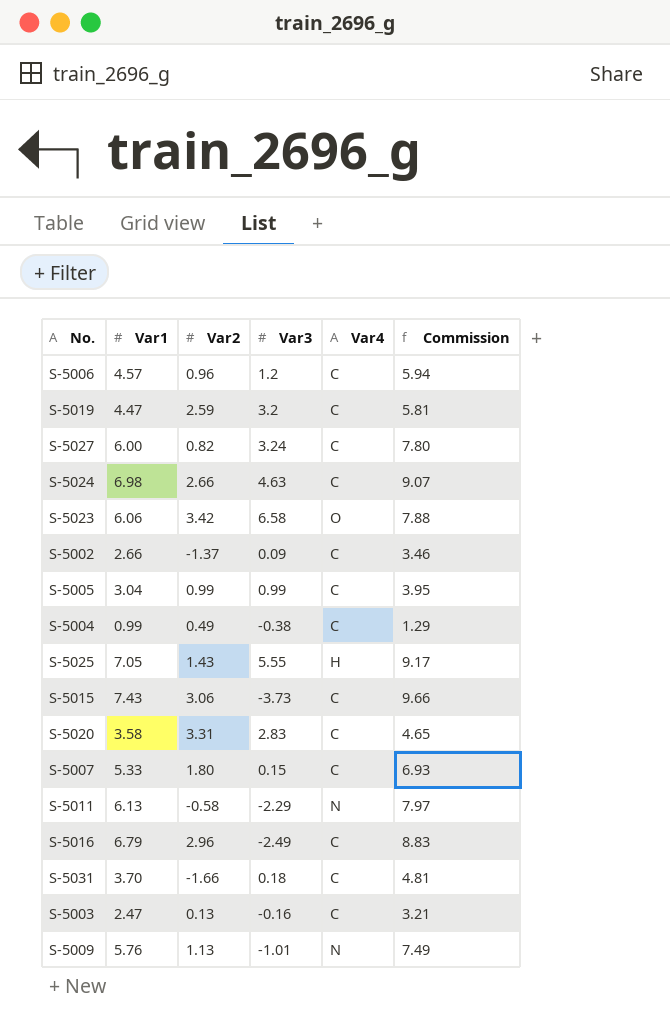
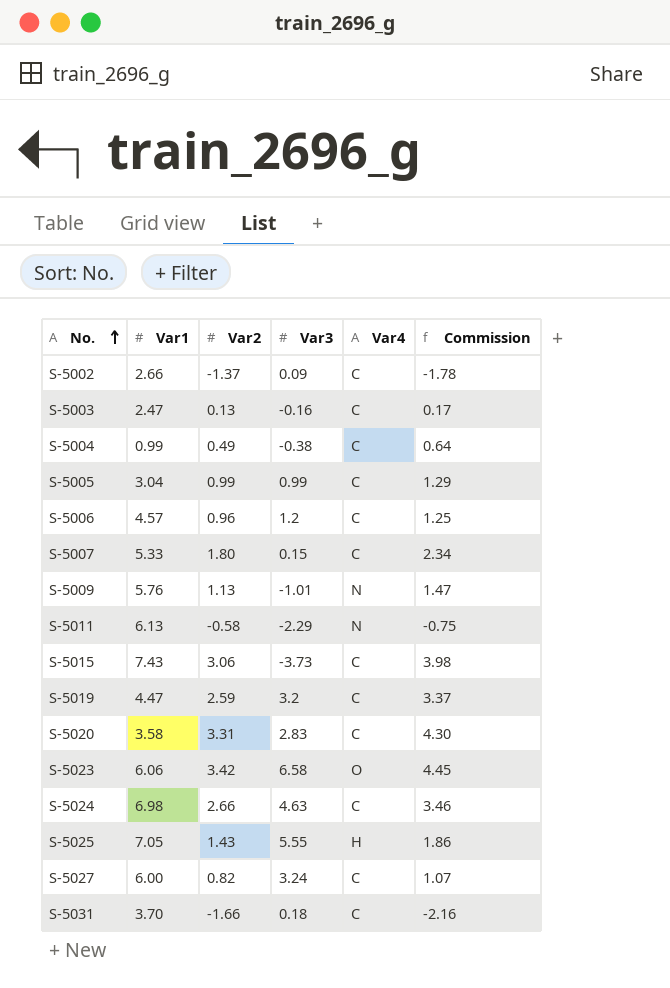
row order: none -> No. ascending
column Commission | formula: [Var1] * 1.3 -> [Var2] * 1.3
row S-5016: 6.79 | 2.96 | -2.49 | C | 8.83 -> none

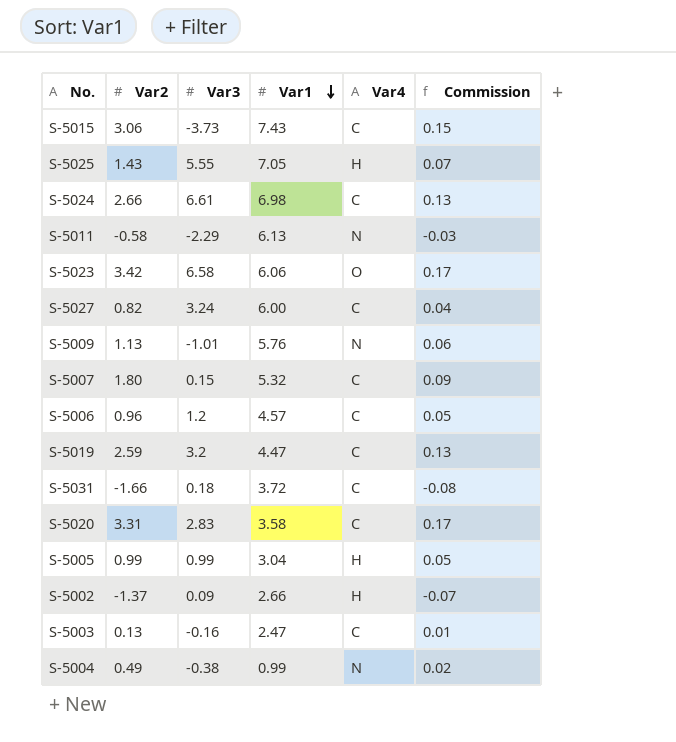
row order: No. ascending -> Var1 descending
column Var1 | position: 2 -> 4
column Commission | formula: [Var2] * 1.3 -> [Var2] * 0.05
S-5024 | Var3: 4.63 -> 6.61
S-5007 | Var1: 5.33 -> 5.32
S-5031 | Var1: 3.70 -> 3.72
S-5005 | Var4: C -> H
S-5002 | Var4: C -> H
S-5004 | Var4: C -> N

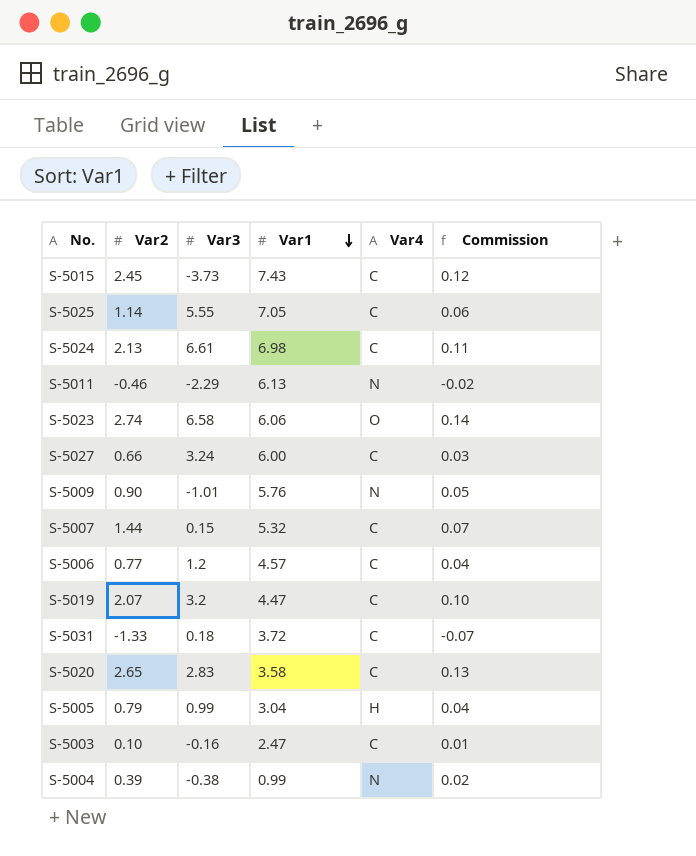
row S-5002: -1.37 | 0.09 | 2.66 | H | -0.07 -> none
S-5015 | Var2: 3.06 -> 2.45
S-5015 | Commission: 0.15 -> 0.12
S-5025 | Var2: 1.43 -> 1.14
S-5025 | Var4: H -> C
S-5025 | Commission: 0.07 -> 0.06
S-5024 | Var2: 2.66 -> 2.13
S-5024 | Commission: 0.13 -> 0.11
S-5011 | Var2: -0.58 -> -0.46
S-5011 | Commission: -0.03 -> -0.02
S-5023 | Var2: 3.42 -> 2.74
S-5023 | Commission: 0.17 -> 0.14
S-5027 | Var2: 0.82 -> 0.66
S-5027 | Commission: 0.04 -> 0.03
S-5009 | Var2: 1.13 -> 0.90
S-5009 | Commission: 0.06 -> 0.05
S-5007 | Var2: 1.80 -> 1.44
S-5007 | Commission: 0.09 -> 0.07
S-5006 | Var2: 0.96 -> 0.77
S-5006 | Commission: 0.05 -> 0.04
S-5019 | Var2: 2.59 -> 2.07
S-5019 | Commission: 0.13 -> 0.10
S-5031 | Var2: -1.66 -> -1.33
S-5031 | Commission: -0.08 -> -0.07
S-5020 | Var2: 3.31 -> 2.65
S-5020 | Commission: 0.17 -> 0.13
S-5005 | Var2: 0.99 -> 0.79
S-5005 | Commission: 0.05 -> 0.04
S-5003 | Var2: 0.13 -> 0.10
S-5004 | Var2: 0.49 -> 0.39

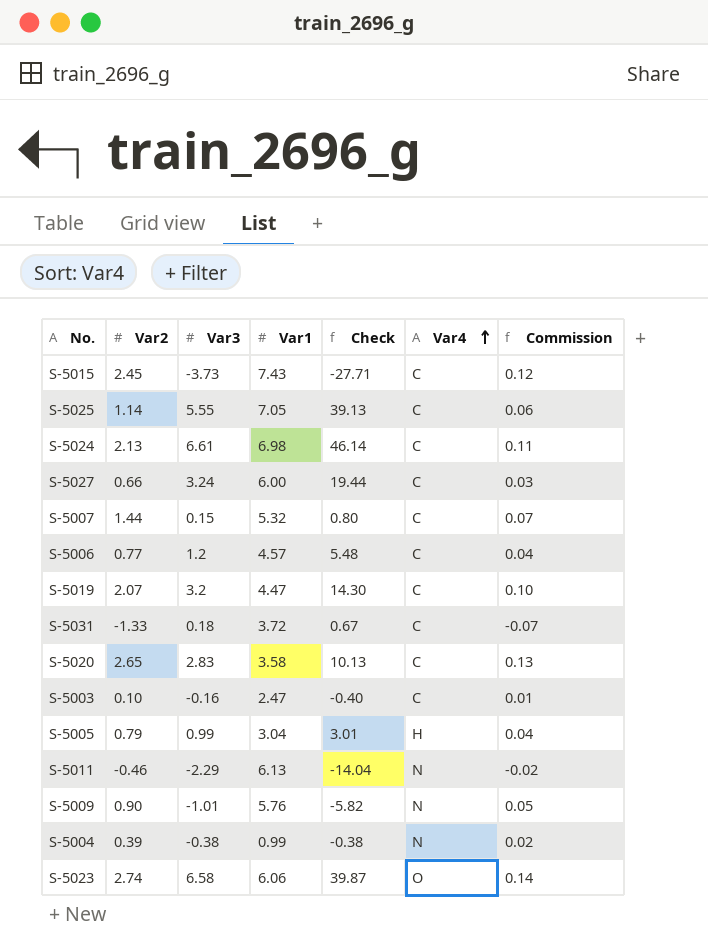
row order: Var1 descending -> Var4 ascending
column Check | formula: none -> [Var3] * [Var1]

